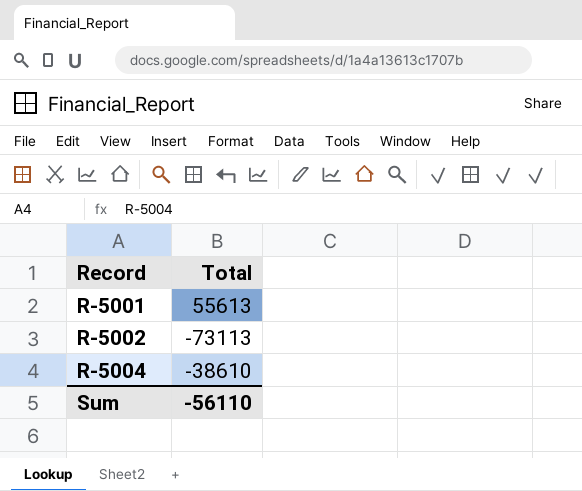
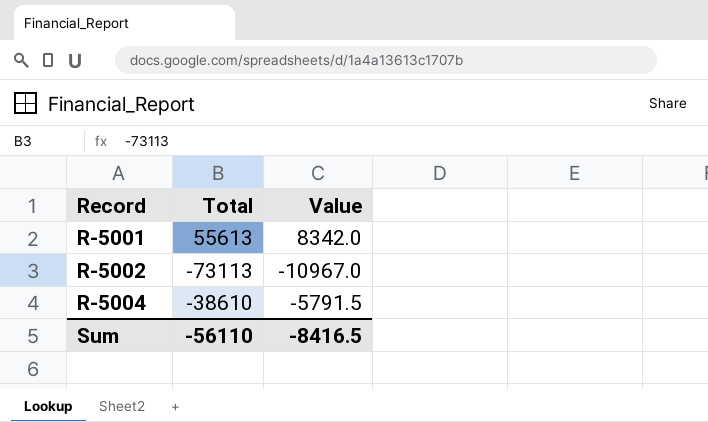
column Value | formula: none -> [Total] * 0.15

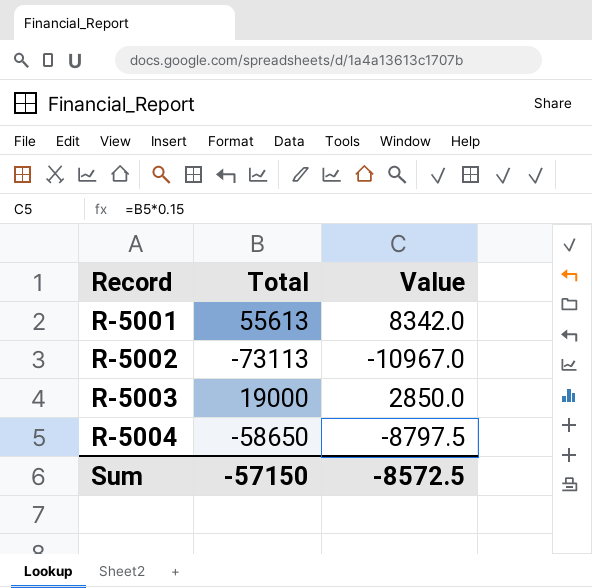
row R-5003: none -> 19000 | 2850.0
R-5004 | Total: -38610 -> -58650
R-5004 | Value: -5791.5 -> -8797.5
Sum | Total: -56110 -> -57150
Sum | Value: -8416.5 -> -8572.5

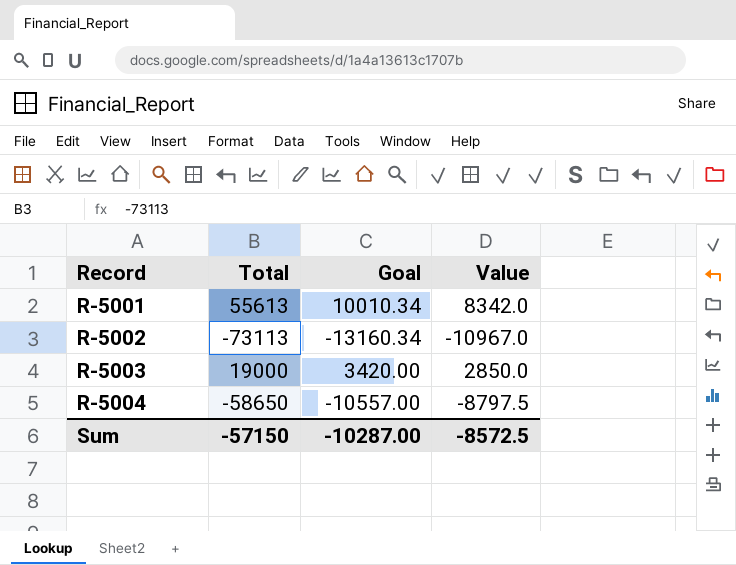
column Goal | formula: none -> [Total] * 0.18

